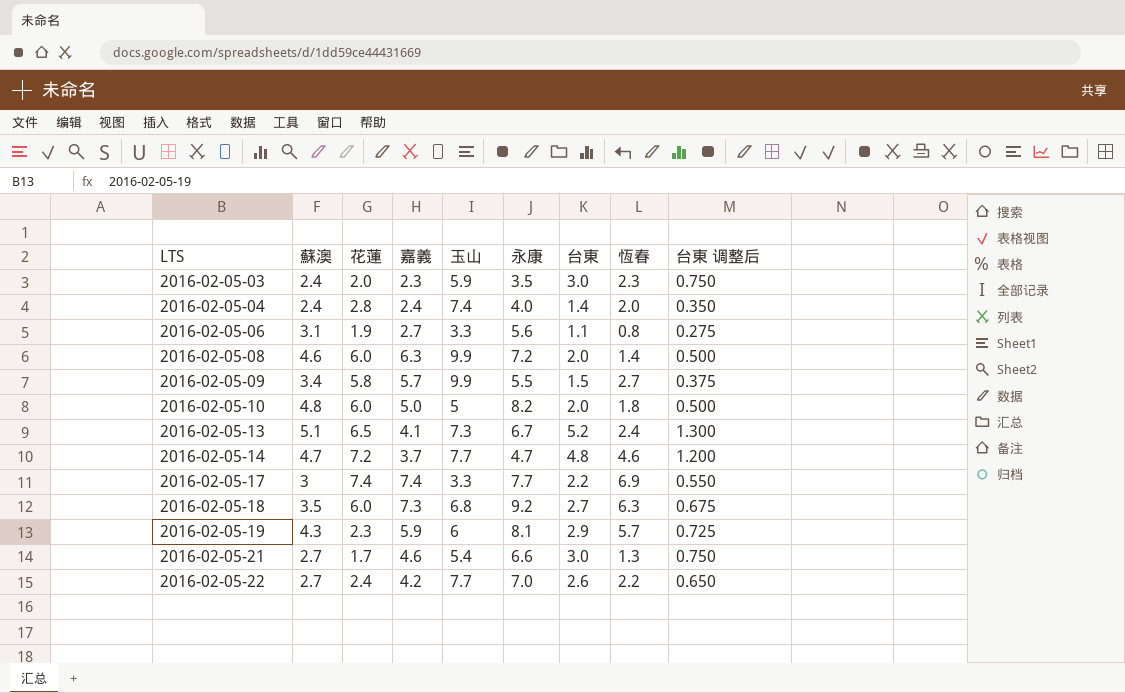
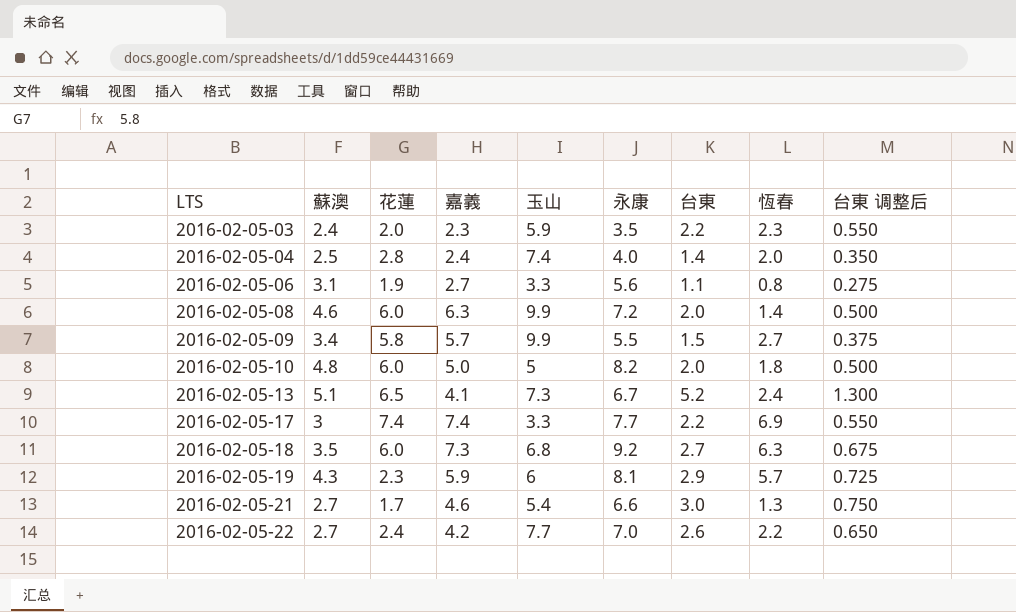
row 2016-02-05-14: 4.7 | 7.2 | 3.7 | 7.7 | 4.7 | 4.8 | 4.6 | 1.200 -> none
2016-02-05-03 | 台東: 3.0 -> 2.2
2016-02-05-03 | 台東 调整后: 0.750 -> 0.550
2016-02-05-04 | 蘇澳: 2.4 -> 2.5

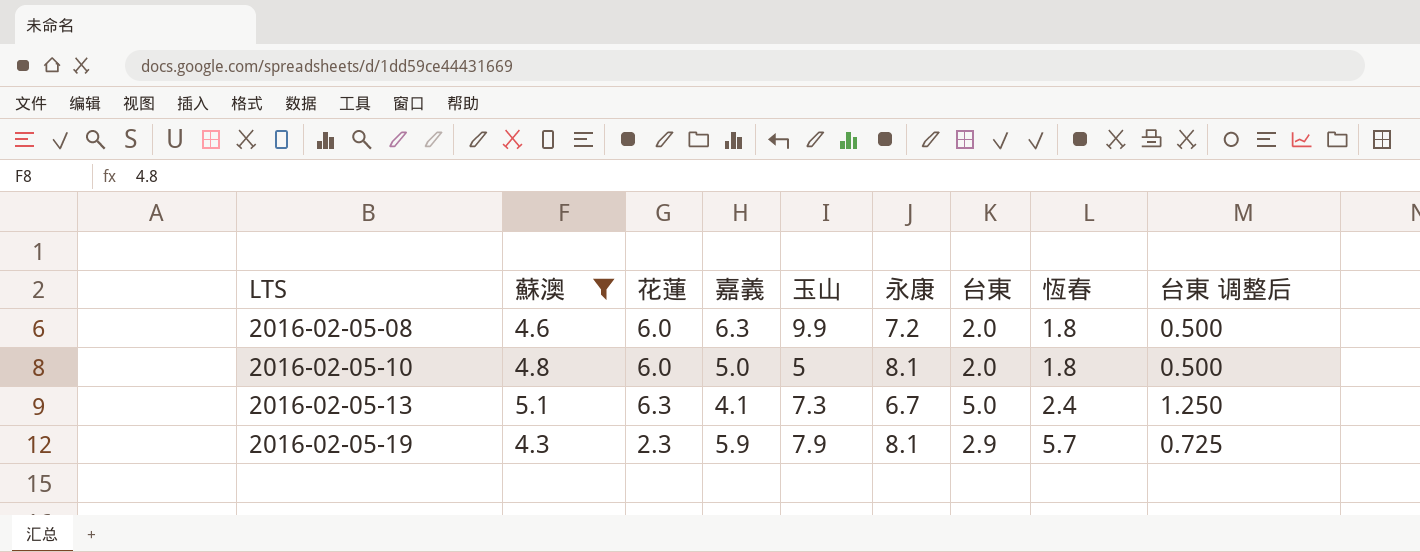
filter: none -> 蘇澳 >= 4.3
2016-02-05-08 | 恆春: 1.4 -> 1.8
2016-02-05-10 | 永康: 8.2 -> 8.1
2016-02-05-13 | 花蓮: 6.5 -> 6.3
2016-02-05-13 | 台東: 5.2 -> 5.0
2016-02-05-13 | 台東 调整后: 1.300 -> 1.250
2016-02-05-19 | 玉山: 6 -> 7.9

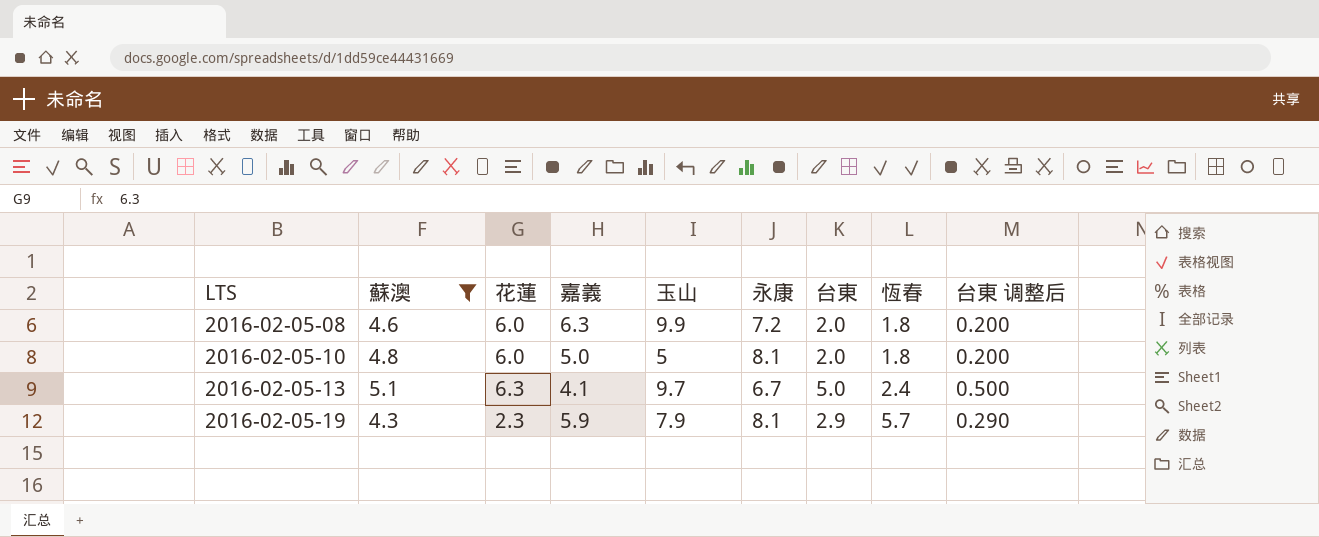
column 台東 调整后 | formula: [台東] * 0.25 -> [台東] * 0.1
2016-02-05-13 | 玉山: 7.3 -> 9.7

